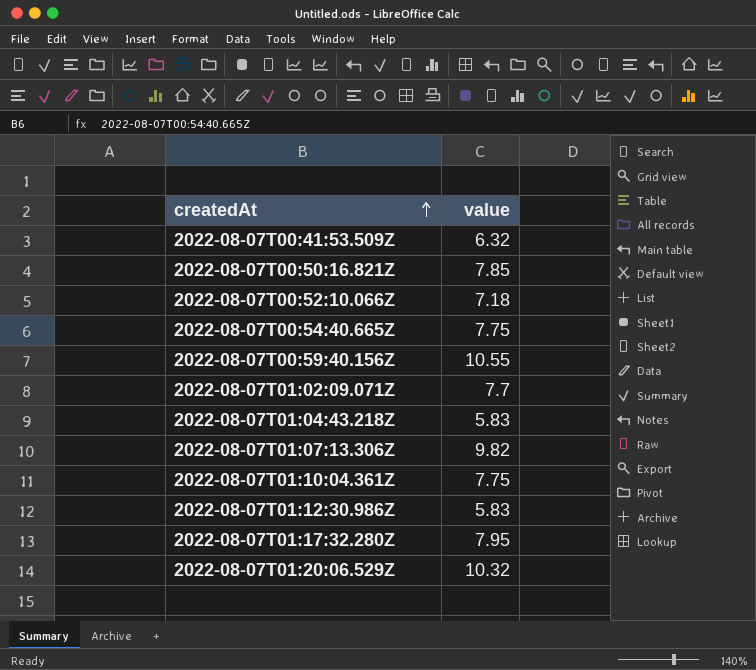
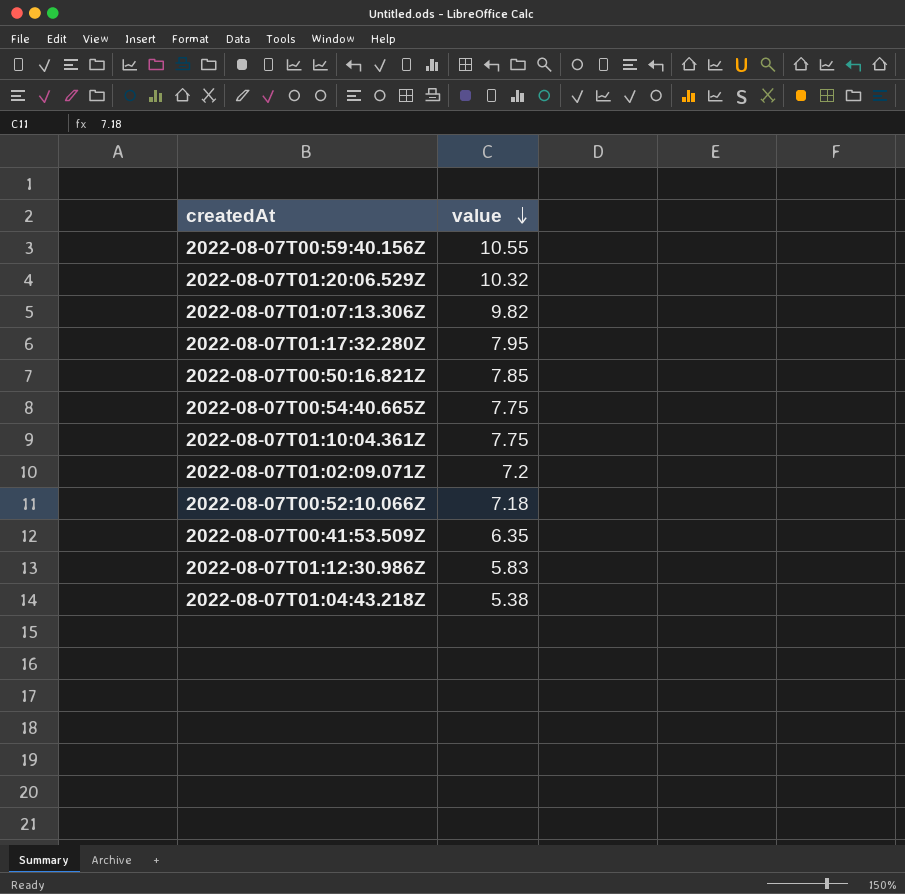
row order: createdAt ascending -> value descending
2022-08-07T01:02:09.071Z | value: 7.7 -> 7.2
2022-08-07T00:41:53.509Z | value: 6.32 -> 6.35
2022-08-07T01:04:43.218Z | value: 5.83 -> 5.38

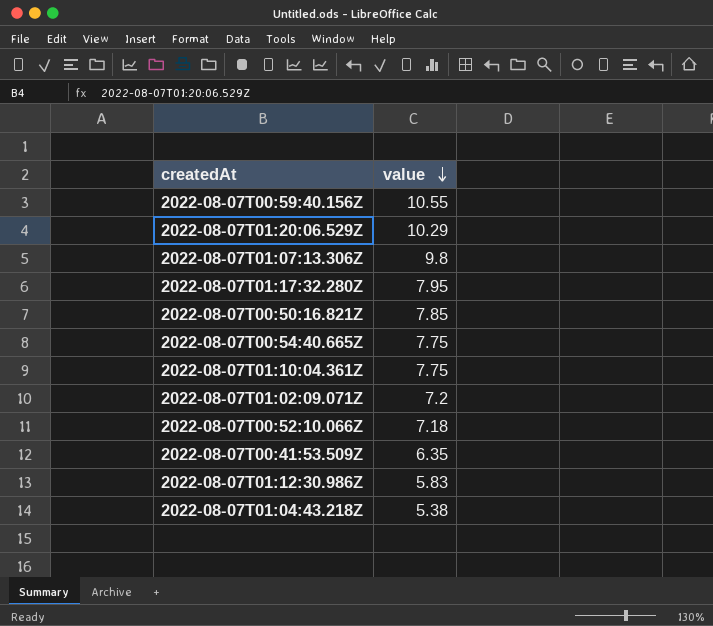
2022-08-07T01:20:06.529Z | value: 10.32 -> 10.29
2022-08-07T01:07:13.306Z | value: 9.82 -> 9.8

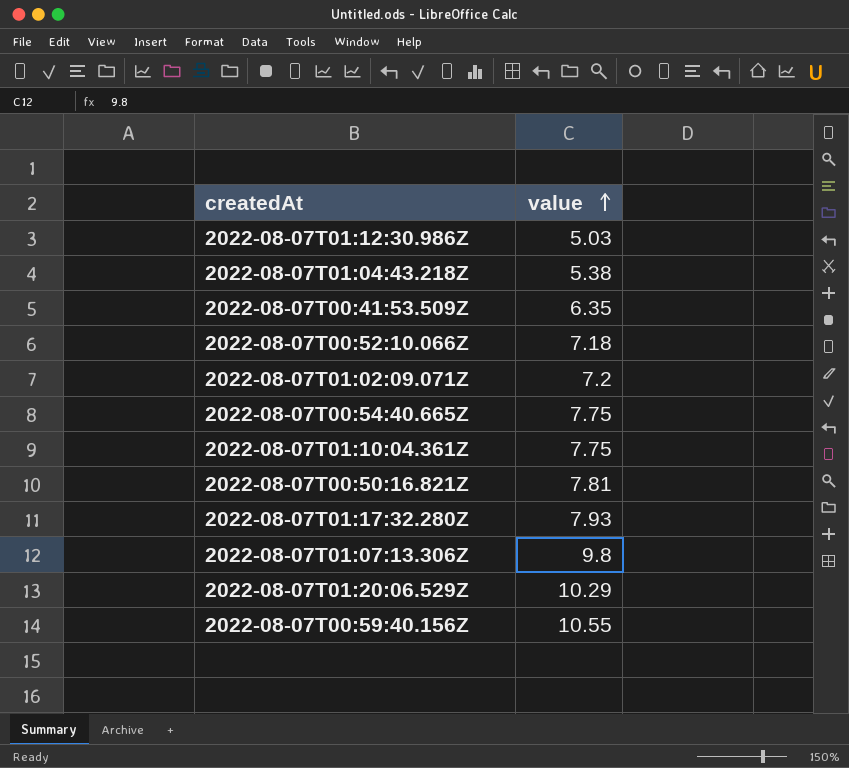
row order: value descending -> value ascending
2022-08-07T01:12:30.986Z | value: 5.83 -> 5.03
2022-08-07T00:50:16.821Z | value: 7.85 -> 7.81
2022-08-07T01:17:32.280Z | value: 7.95 -> 7.93

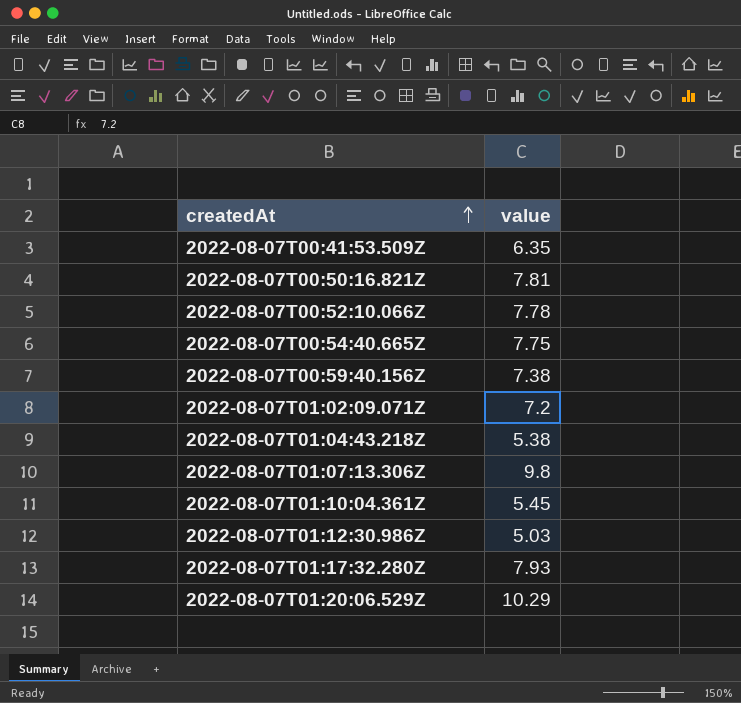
row order: value ascending -> createdAt ascending
2022-08-07T00:52:10.066Z | value: 7.18 -> 7.78
2022-08-07T00:59:40.156Z | value: 10.55 -> 7.38
2022-08-07T01:10:04.361Z | value: 7.75 -> 5.45

